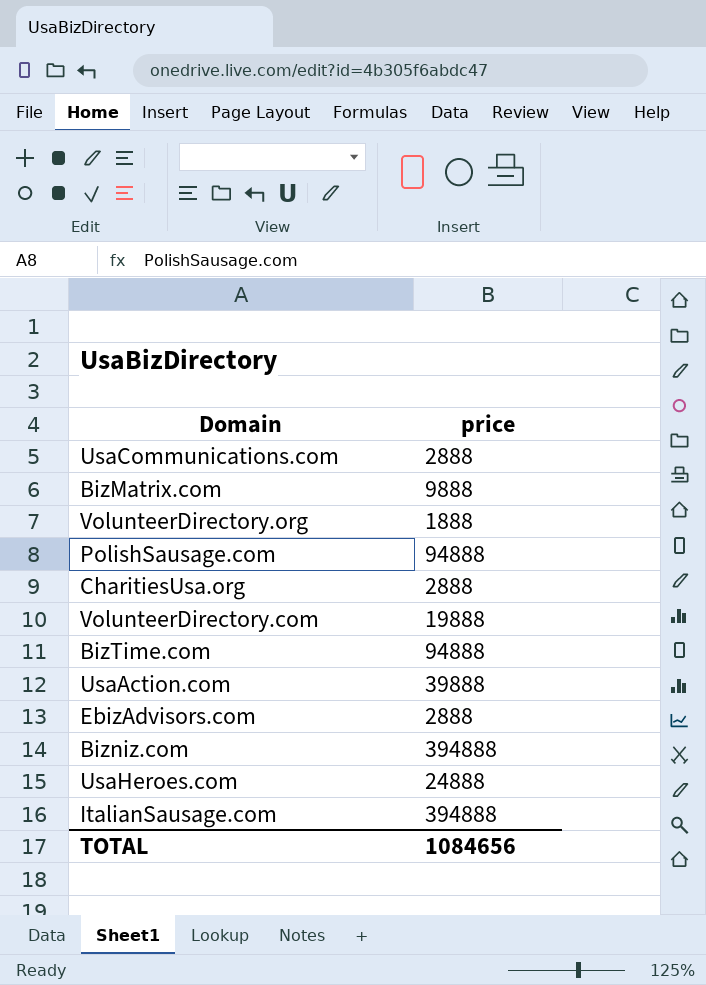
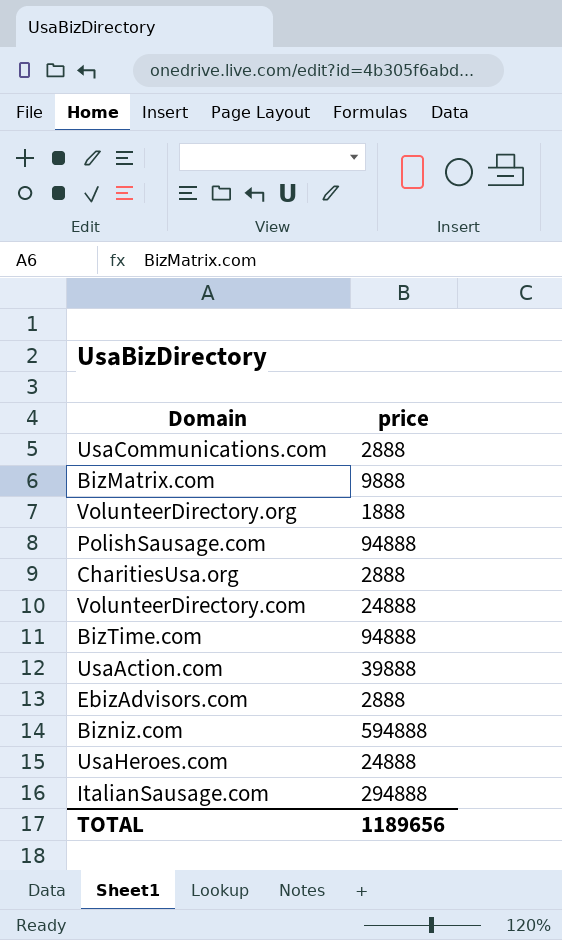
VolunteerDirectory.com | price: 19888 -> 24888
Bizniz.com | price: 394888 -> 594888
ItalianSausage.com | price: 394888 -> 294888
TOTAL | price: 1084656 -> 1189656

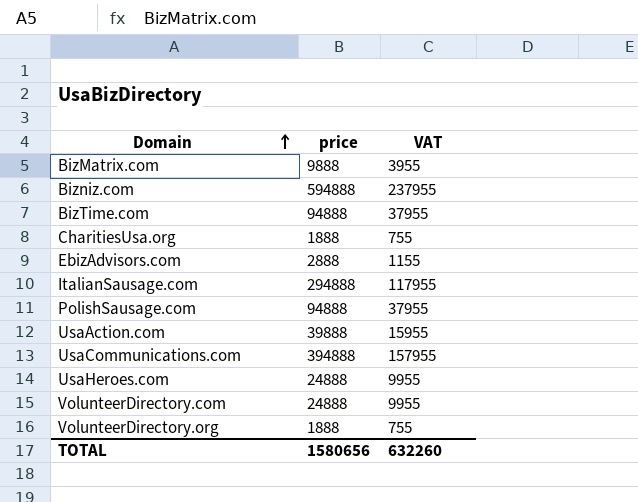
row order: none -> Domain ascending
column VAT | formula: none -> [price] * 0.4
CharitiesUsa.org | price: 2888 -> 1888
UsaCommunications.com | price: 2888 -> 394888
TOTAL | price: 1189656 -> 1580656

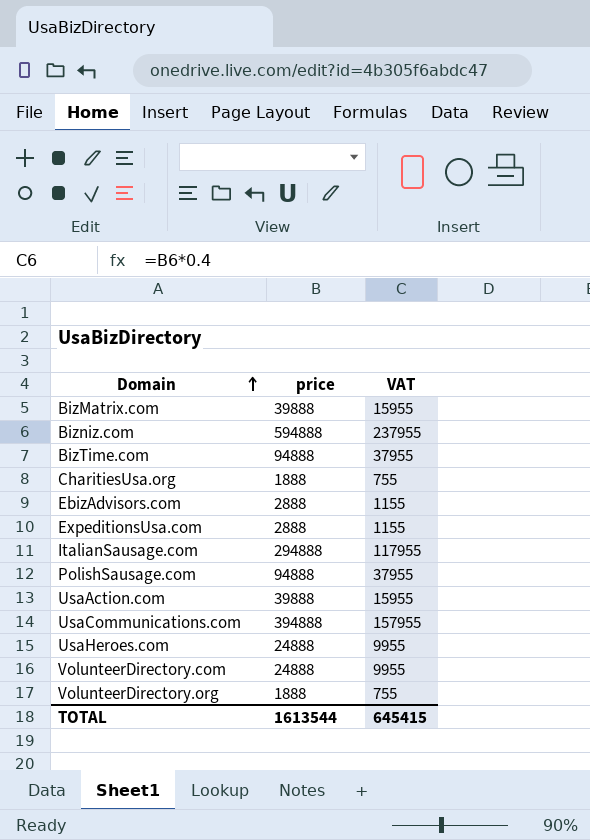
BizMatrix.com | price: 9888 -> 39888
BizMatrix.com | VAT: 3955 -> 15955
row ExpeditionsUsa.com: none -> 2888 | 1155
TOTAL | price: 1580656 -> 1613544
TOTAL | VAT: 632260 -> 645415

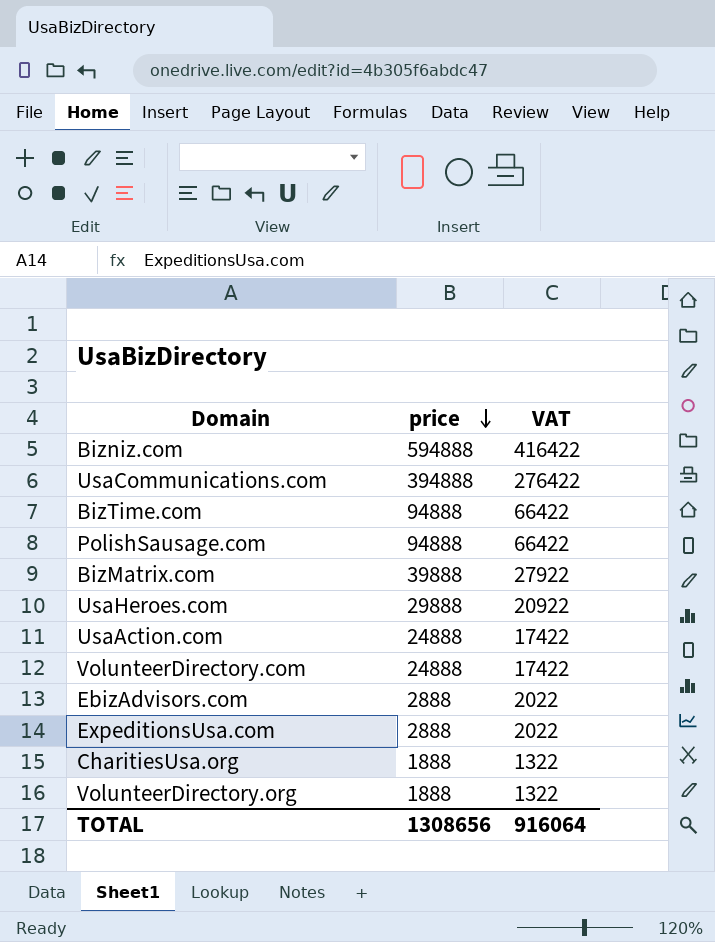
row order: Domain ascending -> price descending
column VAT | formula: [price] * 0.4 -> [price] * 0.7
row ItalianSausage.com: 294888 | 117955 -> none
UsaHeroes.com | price: 24888 -> 29888
UsaAction.com | price: 39888 -> 24888
TOTAL | price: 1613544 -> 1308656
TOTAL | VAT: 645415 -> 916064

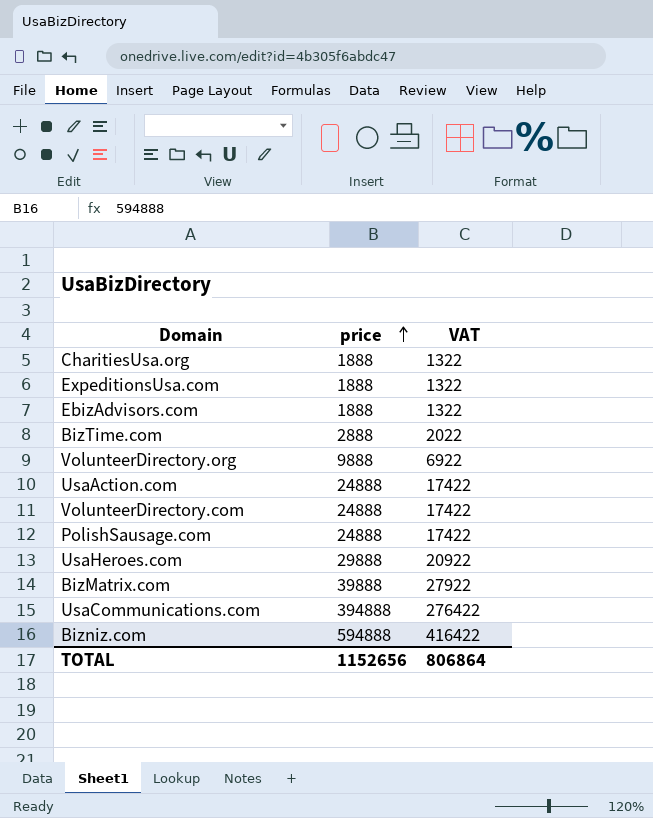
row order: price descending -> price ascending
ExpeditionsUsa.com | price: 2888 -> 1888
ExpeditionsUsa.com | VAT: 2022 -> 1322
EbizAdvisors.com | price: 2888 -> 1888
EbizAdvisors.com | VAT: 2022 -> 1322
BizTime.com | price: 94888 -> 2888
BizTime.com | VAT: 66422 -> 2022
VolunteerDirectory.org | price: 1888 -> 9888
VolunteerDirectory.org | VAT: 1322 -> 6922
PolishSausage.com | price: 94888 -> 24888
PolishSausage.com | VAT: 66422 -> 17422
TOTAL | price: 1308656 -> 1152656
TOTAL | VAT: 916064 -> 806864

